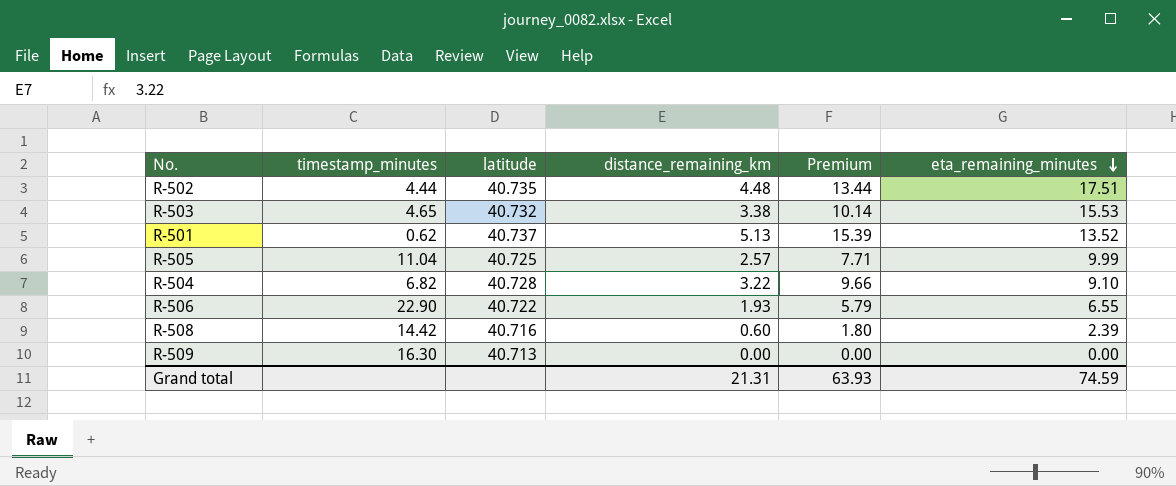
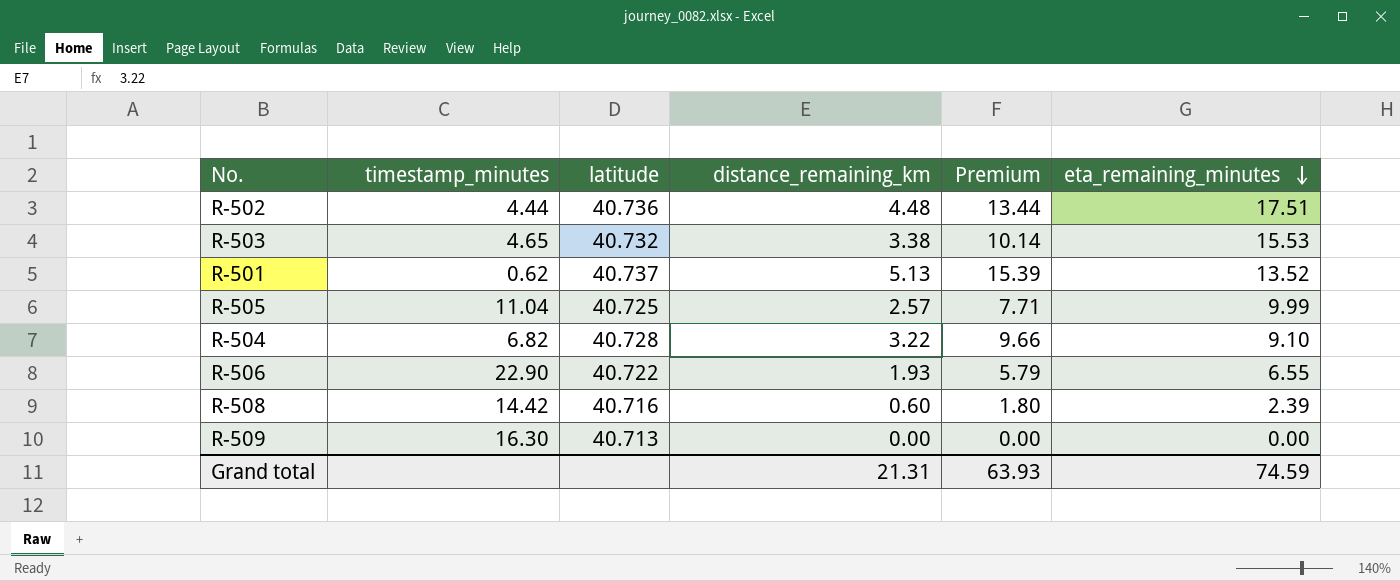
R-502 | latitude: 40.735 -> 40.736

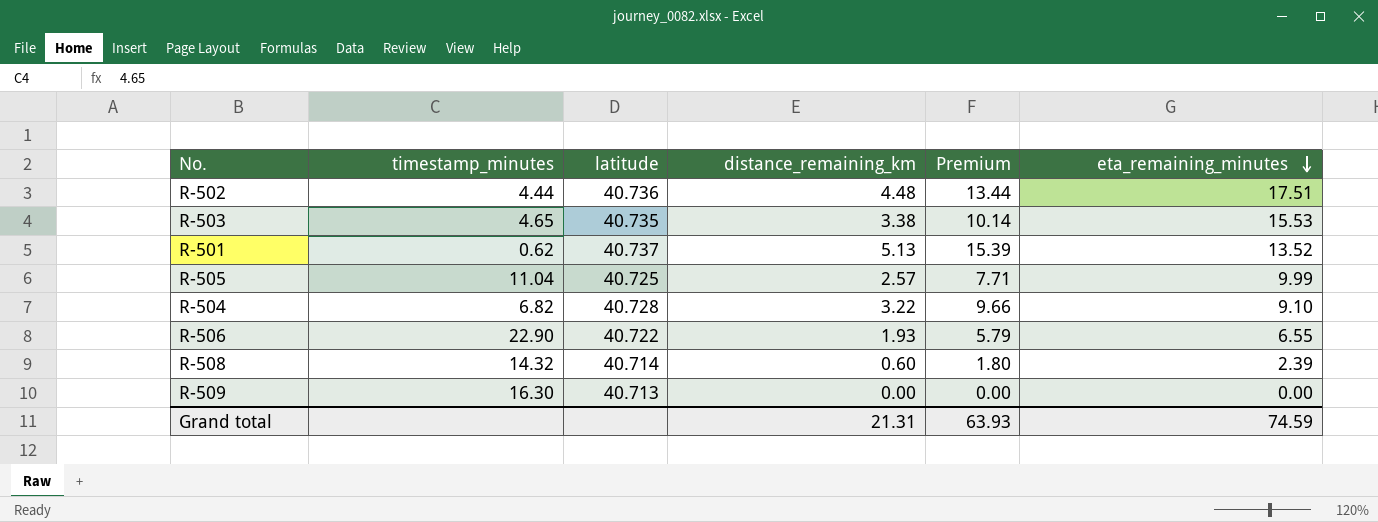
R-503 | latitude: 40.732 -> 40.735
R-508 | timestamp_minutes: 14.42 -> 14.32
R-508 | latitude: 40.716 -> 40.714

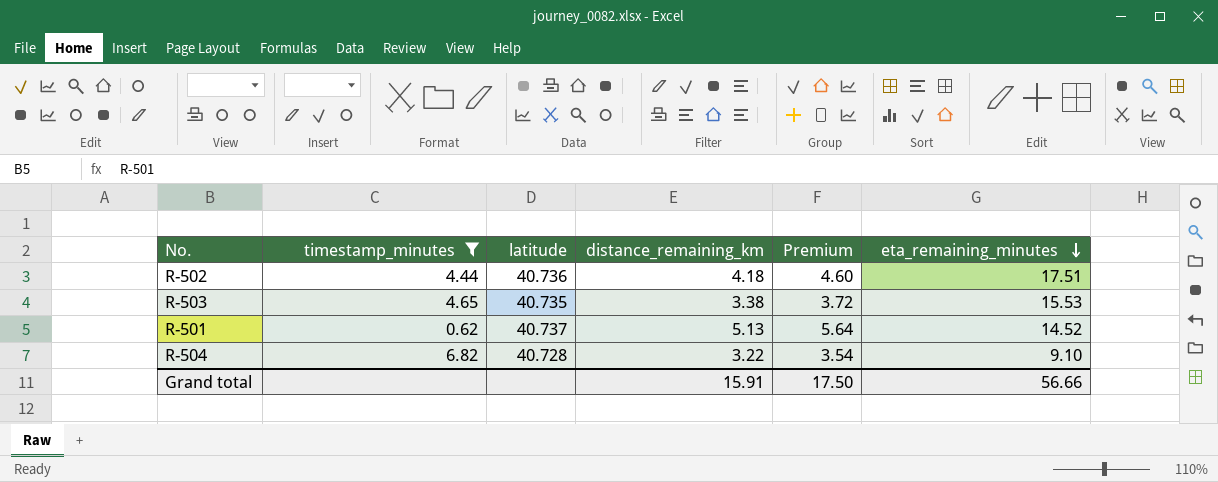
filter: none -> timestamp_minutes <= 6.82
column Premium | formula: [distance_remaining_km] * 3 -> [distance_remaining_km] * 1.1
R-502 | distance_remaining_km: 4.48 -> 4.18
R-501 | eta_remaining_minutes: 13.52 -> 14.52
Grand total | distance_remaining_km: 21.31 -> 15.91
Grand total | Premium: 63.93 -> 17.50
Grand total | eta_remaining_minutes: 74.59 -> 56.66

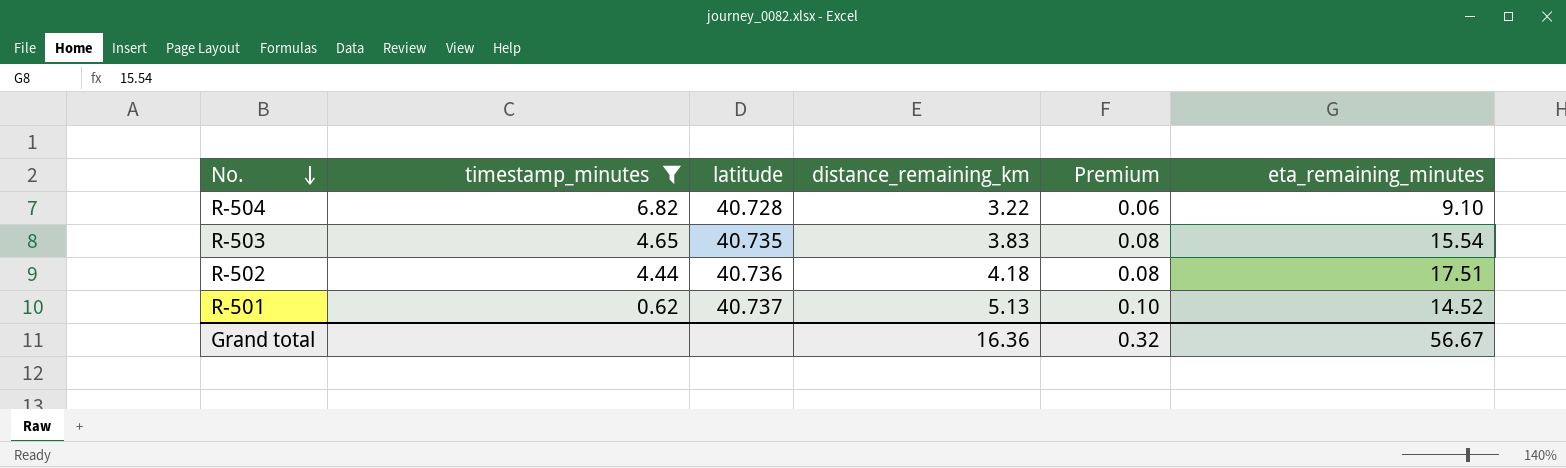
row order: eta_remaining_minutes descending -> No. descending
column Premium | formula: [distance_remaining_km] * 1.1 -> [distance_remaining_km] * 0.02
R-503 | distance_remaining_km: 3.38 -> 3.83
R-503 | eta_remaining_minutes: 15.53 -> 15.54
Grand total | distance_remaining_km: 15.91 -> 16.36
Grand total | Premium: 17.50 -> 0.32
Grand total | eta_remaining_minutes: 56.66 -> 56.67

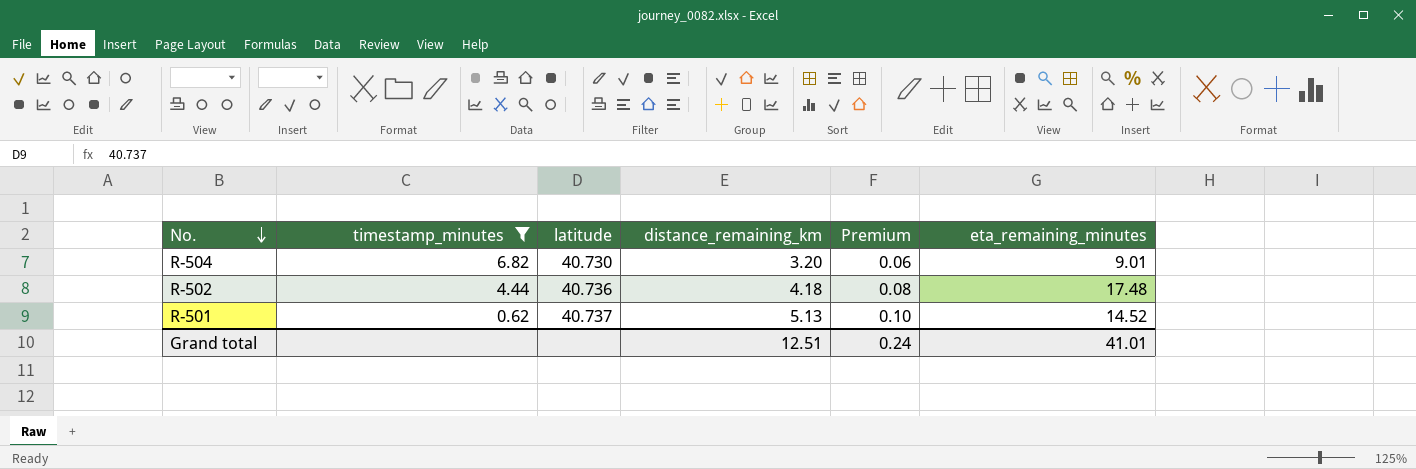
row R-503: 4.65 | 40.735 | 3.83 | 0.08 | 15.54 -> none
R-504 | latitude: 40.728 -> 40.730
R-504 | distance_remaining_km: 3.22 -> 3.20
R-504 | eta_remaining_minutes: 9.10 -> 9.01
R-502 | eta_remaining_minutes: 17.51 -> 17.48
Grand total | distance_remaining_km: 16.36 -> 12.51
Grand total | Premium: 0.32 -> 0.24
Grand total | eta_remaining_minutes: 56.67 -> 41.01

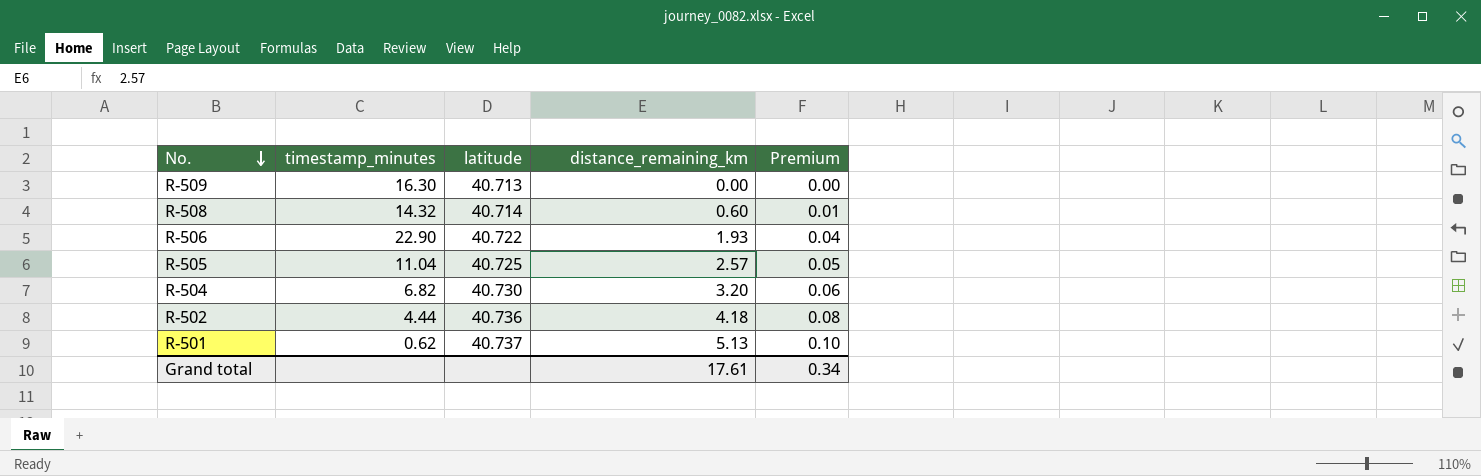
filter: timestamp_minutes <= 6.82 -> none
column eta_remaining_minutes | position: 6 -> none
Grand total | distance_remaining_km: 12.51 -> 17.61
Grand total | Premium: 0.24 -> 0.34

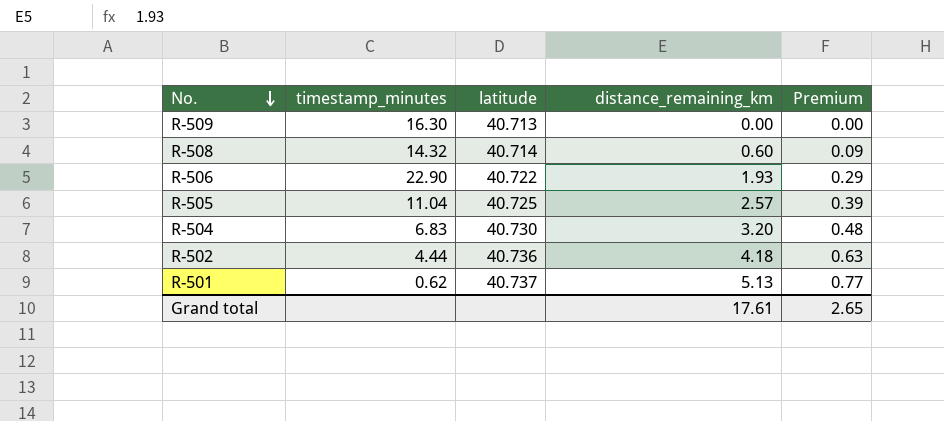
column Premium | formula: [distance_remaining_km] * 0.02 -> [distance_remaining_km] * 0.15
R-504 | timestamp_minutes: 6.82 -> 6.83
Grand total | Premium: 0.34 -> 2.65

